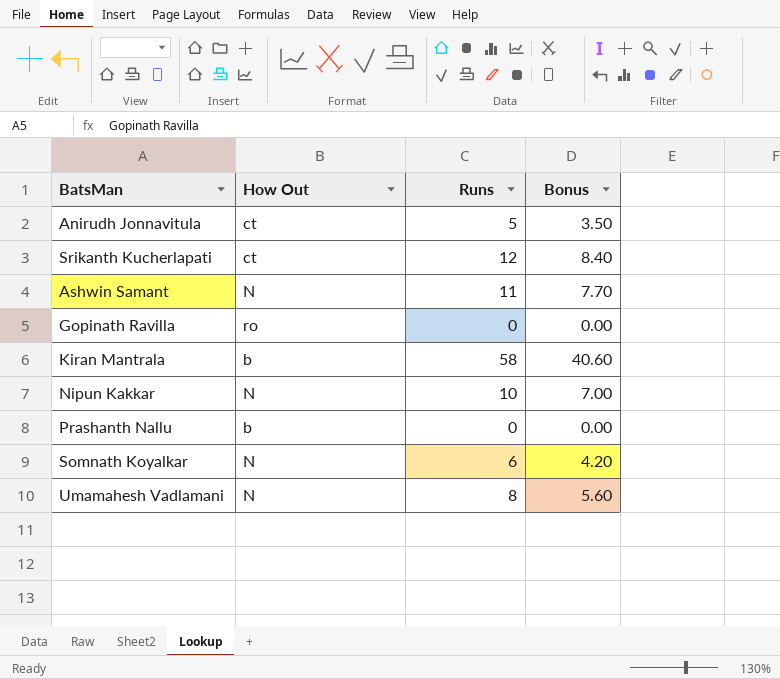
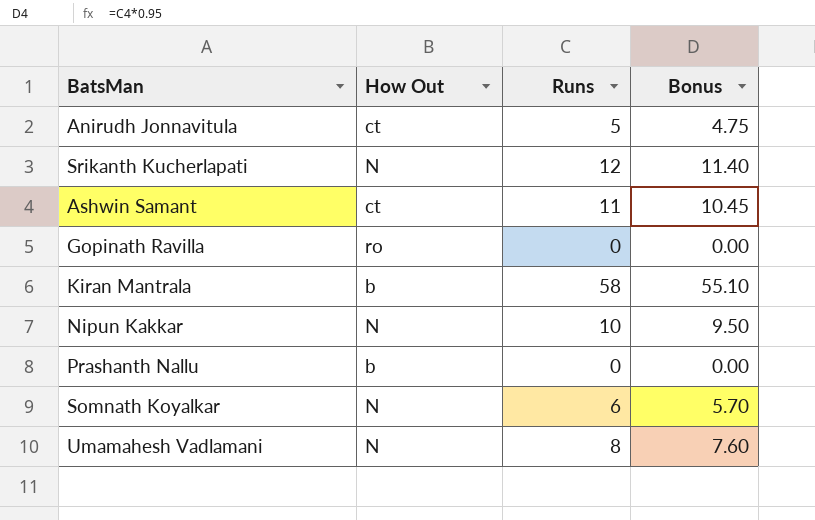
column Bonus | formula: [Runs] * 0.7 -> [Runs] * 0.95
Srikanth Kucherlapati | How Out: ct -> N
Ashwin Samant | How Out: N -> ct

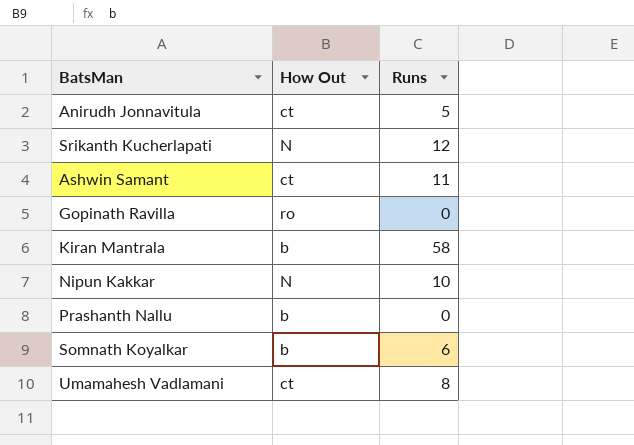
column Bonus | formula: [Runs] * 0.95 -> none
Somnath Koyalkar | How Out: N -> b
Umamahesh Vadlamani | How Out: N -> ct

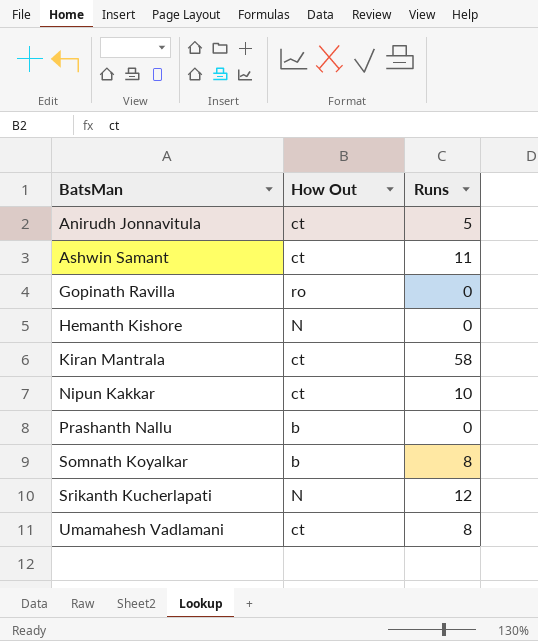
row order: none -> BatsMan ascending
row Hemanth Kishore: none -> N | 0
Kiran Mantrala | How Out: b -> ct
Nipun Kakkar | How Out: N -> ct
Somnath Koyalkar | Runs: 6 -> 8

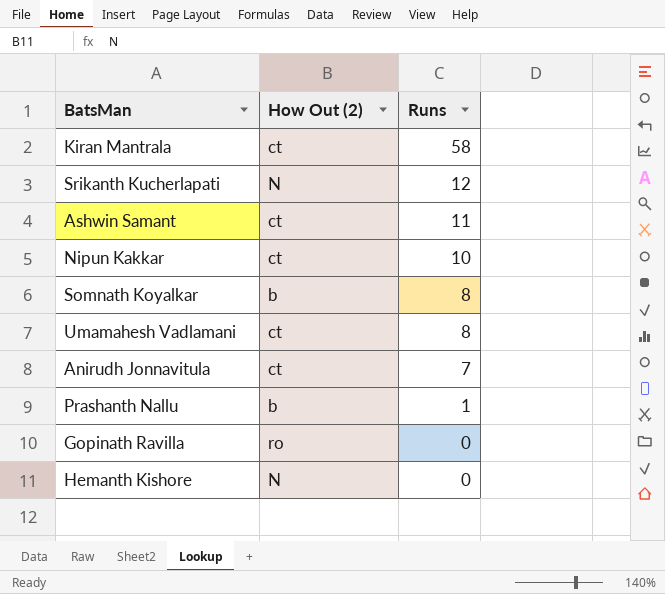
row order: BatsMan ascending -> Runs descending
column name: How Out -> How Out (2)
Anirudh Jonnavitula | Runs: 5 -> 7
Prashanth Nallu | Runs: 0 -> 1

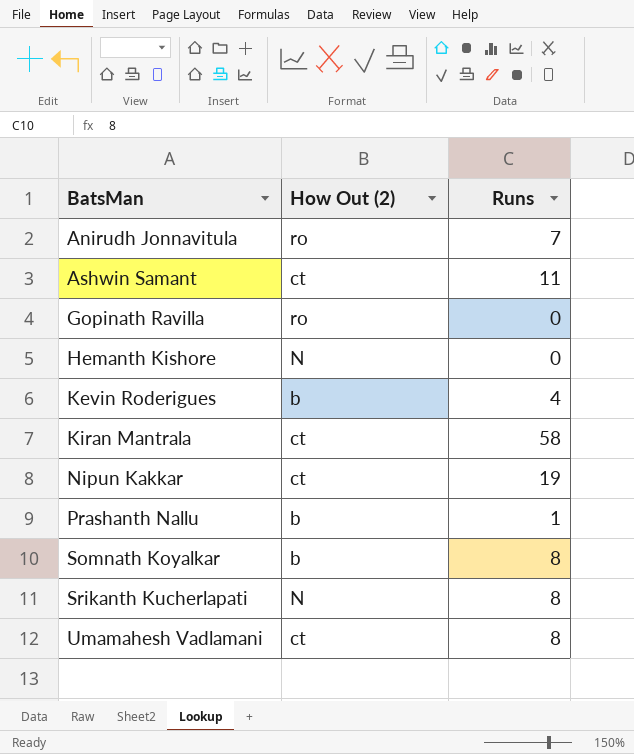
row order: Runs descending -> BatsMan ascending
Anirudh Jonnavitula | How Out (2): ct -> ro
row Kevin Roderigues: none -> b | 4
Nipun Kakkar | Runs: 10 -> 19
Srikanth Kucherlapati | Runs: 12 -> 8

